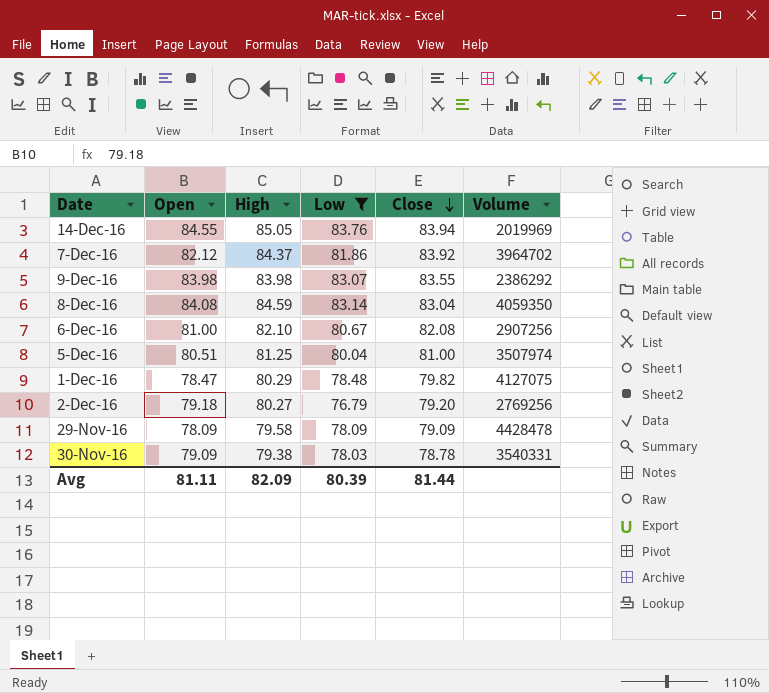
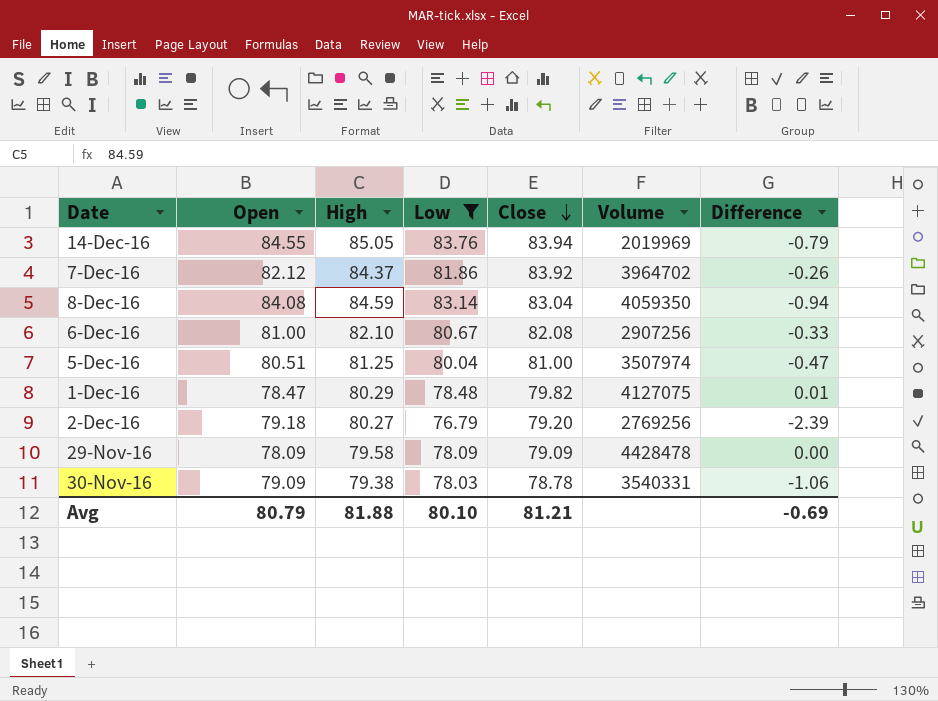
column Difference | formula: none -> [Low] - [Open]
row 9-Dec-16: 83.98 | 83.98 | 83.07 | 83.55 | 2386292 -> none
Avg | Open: 81.11 -> 80.79
Avg | High: 82.09 -> 81.88
Avg | Low: 80.39 -> 80.10
Avg | Close: 81.44 -> 81.21

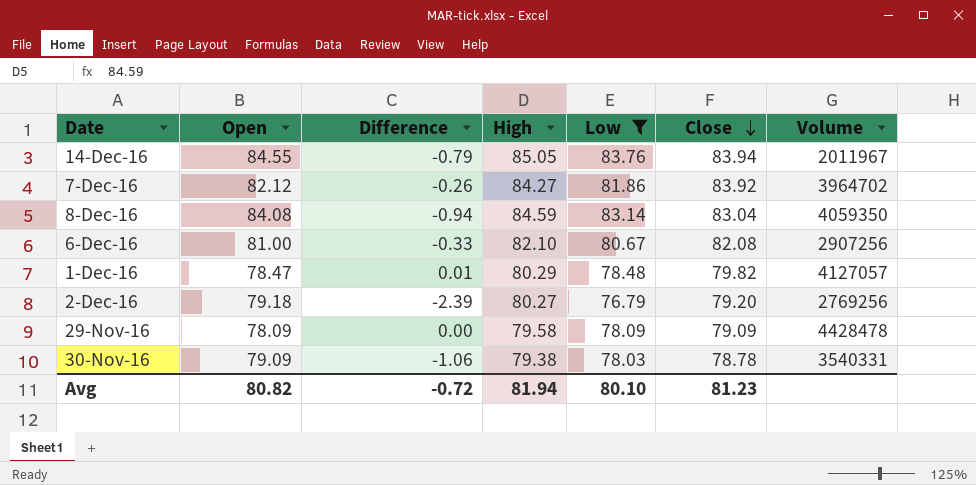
column Difference | position: 7 -> 3
row 5-Dec-16: 80.51 | 81.25 | 80.04 | 81.00 | 3507974 | -0.47 -> none
14-Dec-16 | Volume: 2019969 -> 2011967
7-Dec-16 | High: 84.37 -> 84.27
1-Dec-16 | Volume: 4127075 -> 4127057
Avg | Open: 80.79 -> 80.82
Avg | Difference: -0.69 -> -0.72
Avg | High: 81.88 -> 81.94
Avg | Close: 81.21 -> 81.23

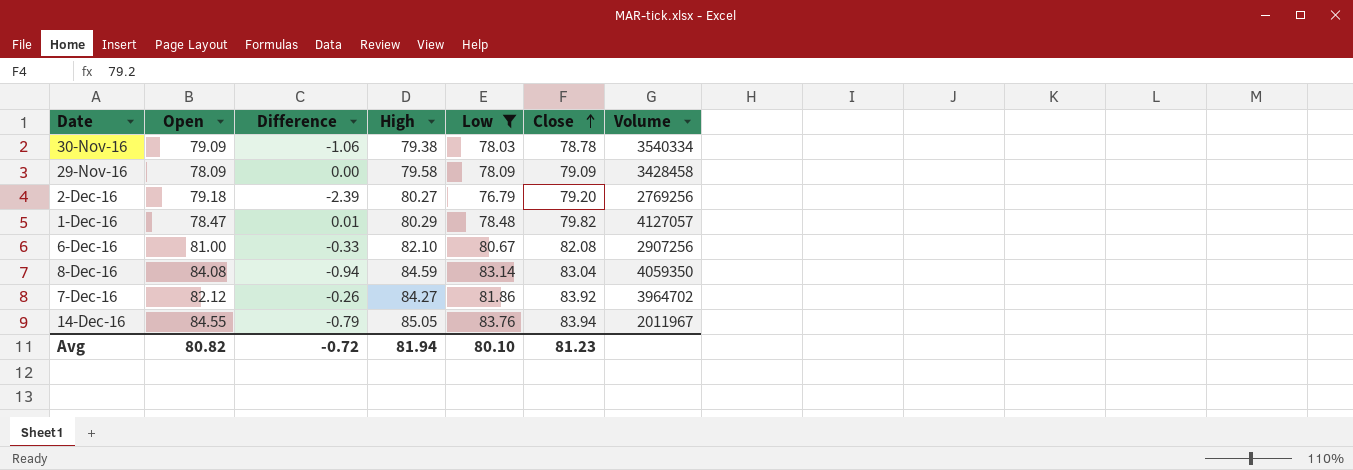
row order: Close descending -> Close ascending
30-Nov-16 | Volume: 3540331 -> 3540334
29-Nov-16 | Volume: 4428478 -> 3428458

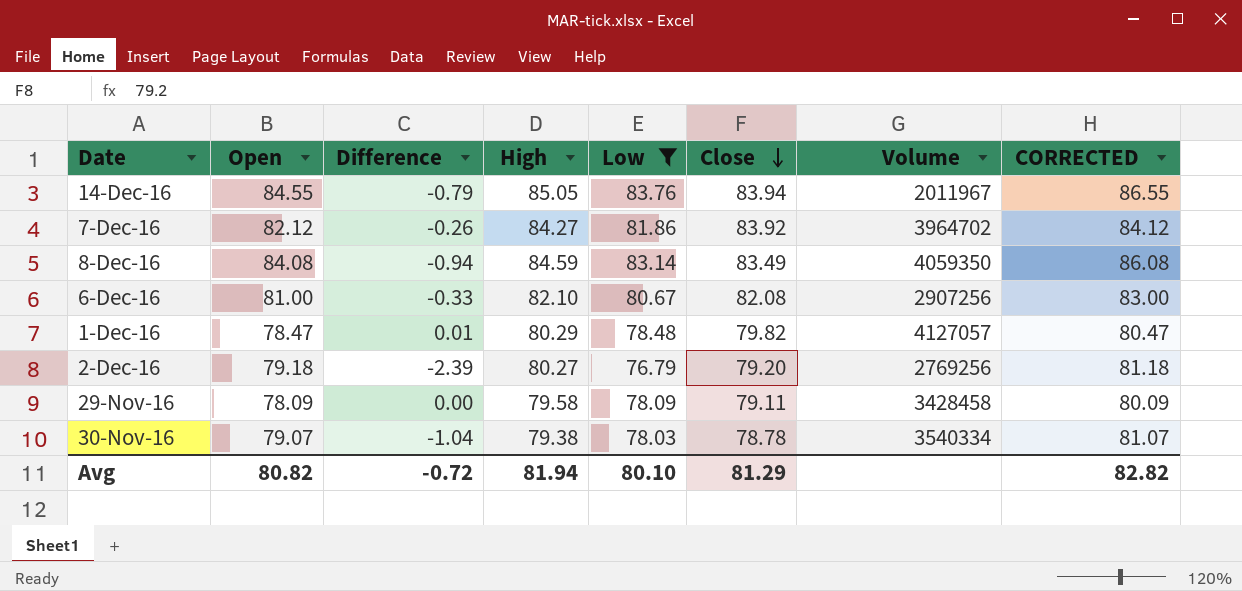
row order: Close ascending -> Close descending
column CORRECTED | formula: none -> [Open] + 2
8-Dec-16 | Close: 83.04 -> 83.49
29-Nov-16 | Close: 79.09 -> 79.11
30-Nov-16 | Open: 79.09 -> 79.07
30-Nov-16 | Difference: -1.06 -> -1.04
Avg | Close: 81.23 -> 81.29

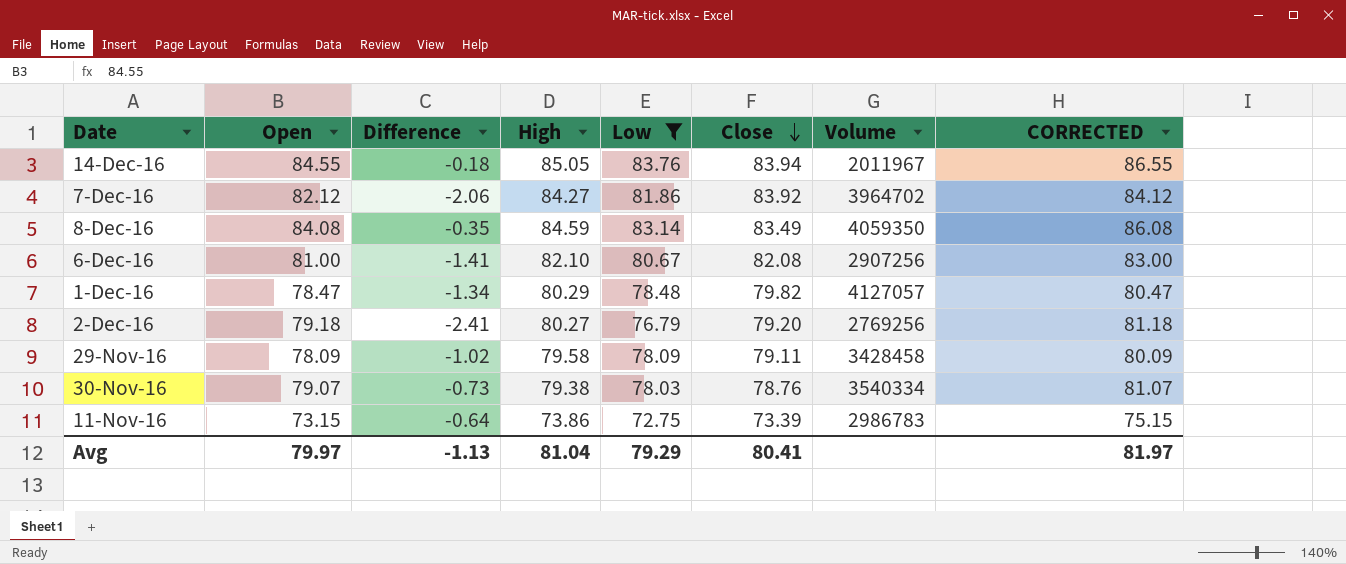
column Difference | formula: [Low] - [Open] -> [Low] - [Close]
30-Nov-16 | Close: 78.78 -> 78.76
row 11-Nov-16: none -> 73.15 | -0.64 | 73.86 | 72.75 | 73.39 | 2986783 | 75.15
Avg | Open: 80.82 -> 79.97
Avg | Difference: -0.72 -> -1.13
Avg | High: 81.94 -> 81.04
Avg | Low: 80.10 -> 79.29
Avg | Close: 81.29 -> 80.41
Avg | CORRECTED: 82.82 -> 81.97

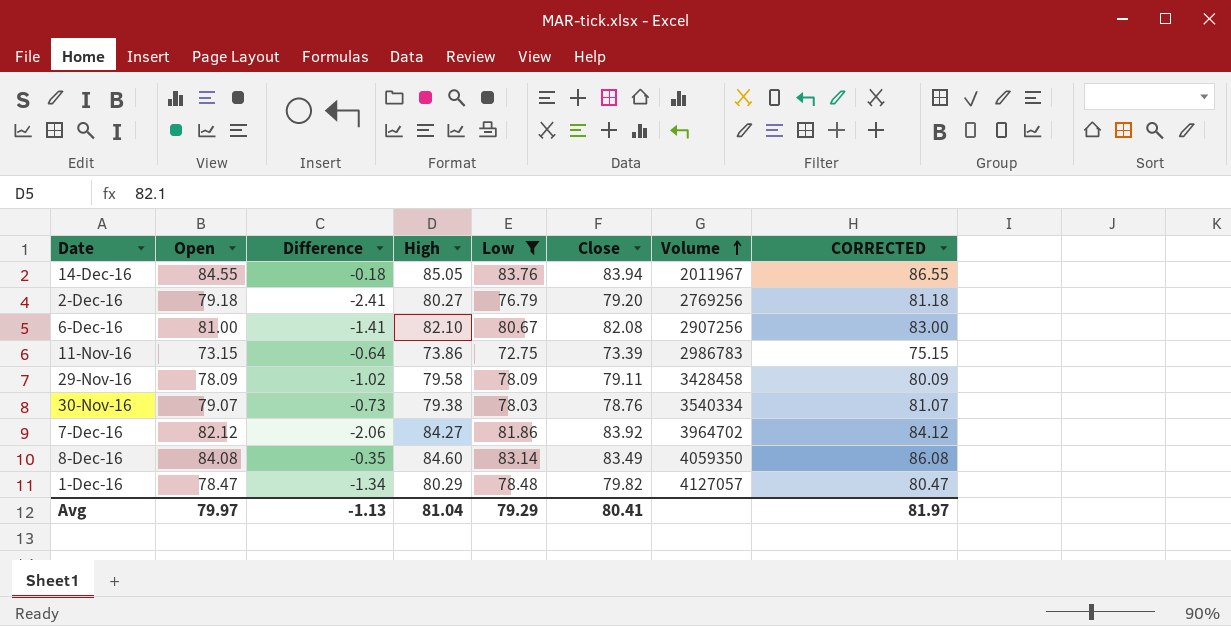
row order: Close descending -> Volume ascending
8-Dec-16 | High: 84.59 -> 84.60

